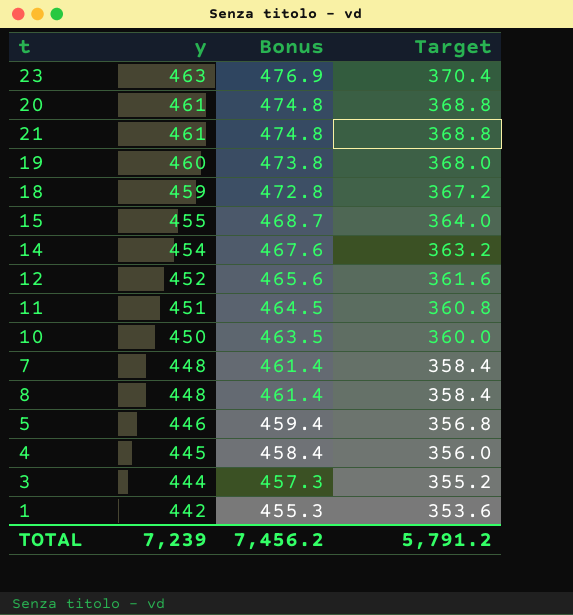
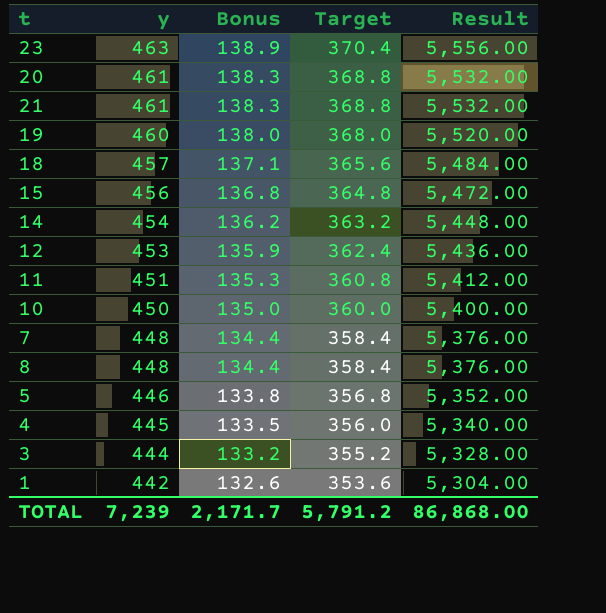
column Bonus | formula: [y] * 1.03 -> [y] * 0.3
column Result | formula: none -> [y] * 12
18 | y: 459 -> 457
18 | Target: 367.2 -> 365.6
15 | y: 455 -> 456
15 | Target: 364.0 -> 364.8
12 | y: 452 -> 453
12 | Target: 361.6 -> 362.4
TOTAL | Bonus: 7,456.2 -> 2,171.7

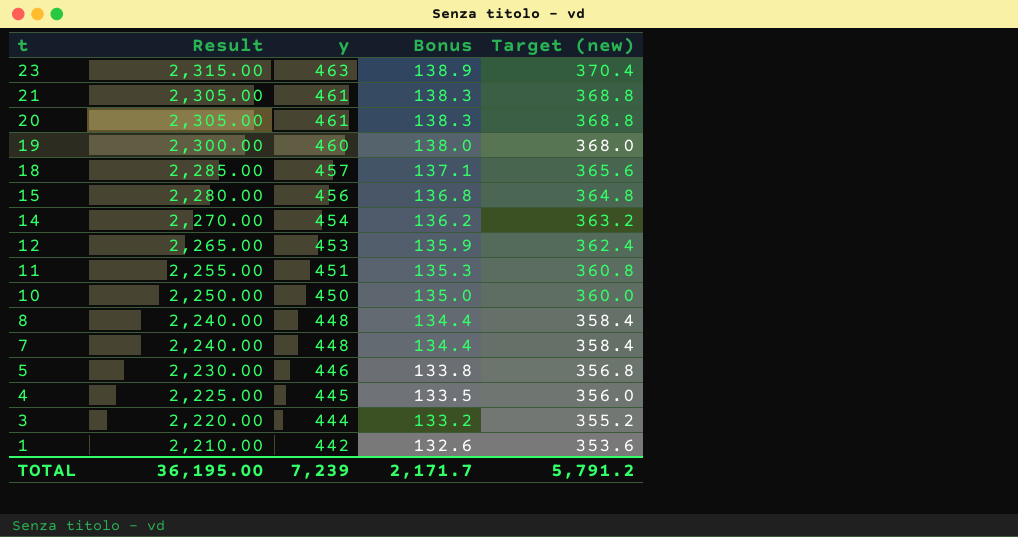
row order: y descending -> t descending
column Result | formula: [y] * 12 -> [y] * 5
column Result | position: 5 -> 2
column name: Target -> Target (new)
TOTAL | Result: 86,868.00 -> 36,195.00

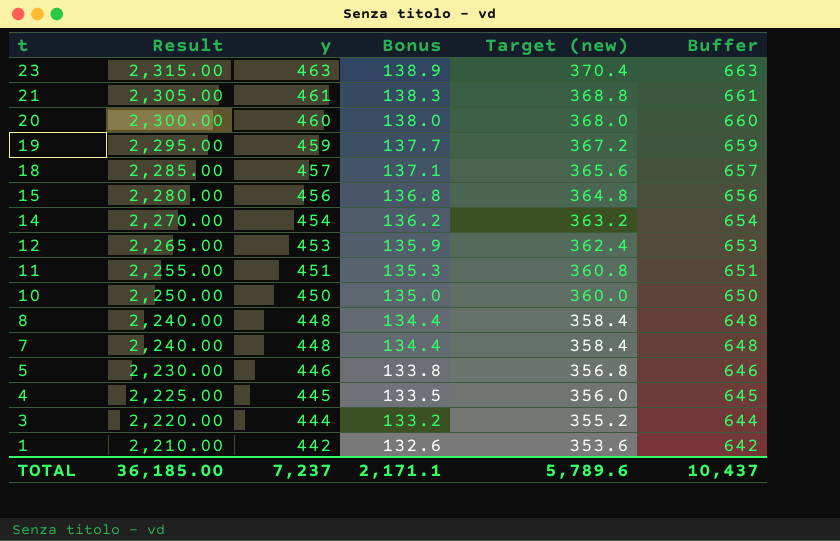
column Buffer | formula: none -> [y] + 200
20 | Result: 2,305.00 -> 2,300.00
20 | y: 461 -> 460
20 | Bonus: 138.3 -> 138.0
20 | Target (new): 368.8 -> 368.0
19 | Result: 2,300.00 -> 2,295.00
19 | y: 460 -> 459
19 | Bonus: 138.0 -> 137.7
19 | Target (new): 368.0 -> 367.2
TOTAL | Result: 36,195.00 -> 36,185.00
TOTAL | y: 7,239 -> 7,237
TOTAL | Bonus: 2,171.7 -> 2,171.1
TOTAL | Target (new): 5,791.2 -> 5,789.6

